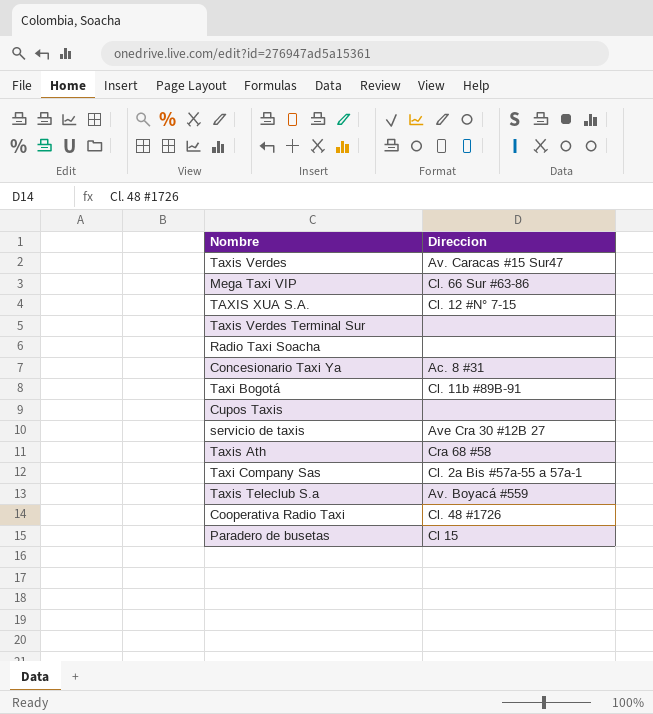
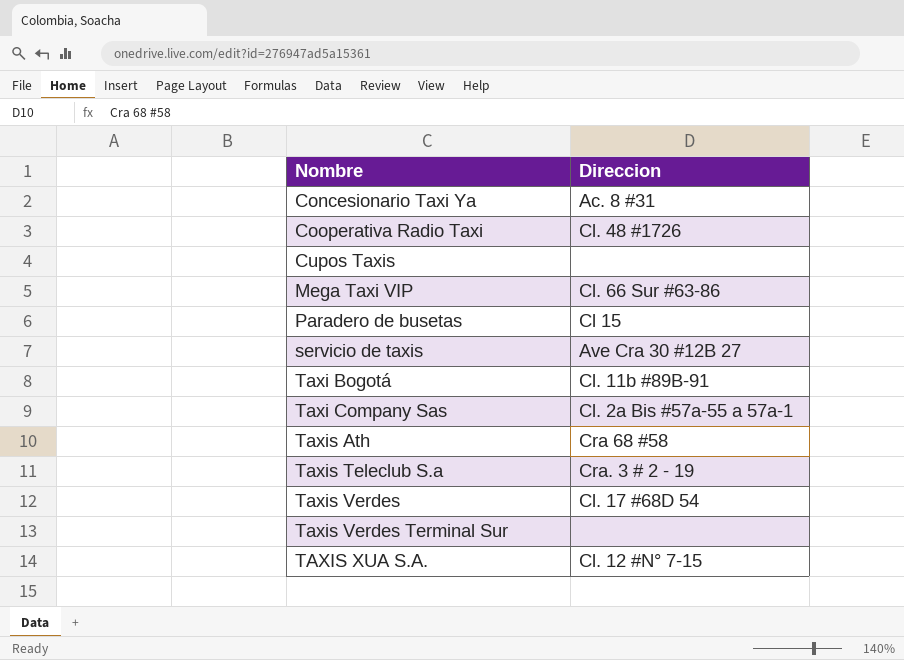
row order: none -> Nombre ascending
row Radio Taxi Soacha: none -> none
Taxis Teleclub S.a | Direccion: Av. Boyacá #559 -> Cra. 3 # 2 - 19
Taxis Verdes | Direccion: Av. Caracas #15 Sur47 -> Cl. 17 #68D 54

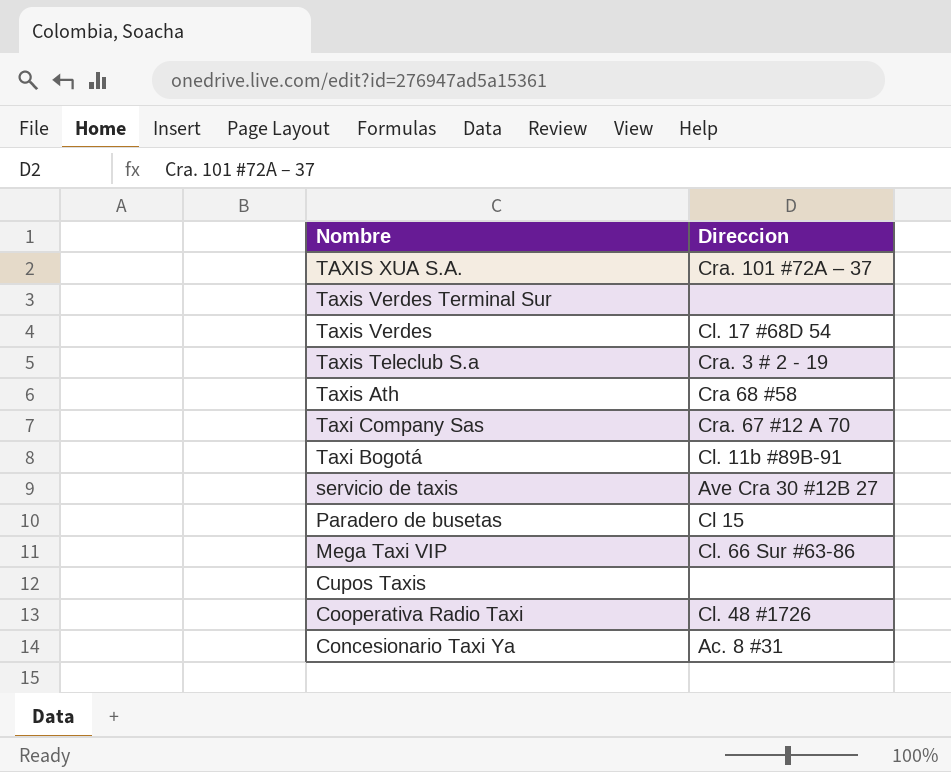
row order: Nombre ascending -> Nombre descending
TAXIS XUA S.A. | Direccion: Cl. 12 #N° 7-15 -> Cra. 101 #72A – 37
Taxi Company Sas | Direccion: Cl. 2a Bis #57a-55 a 57a-1 -> Cra. 67 #12 A 70

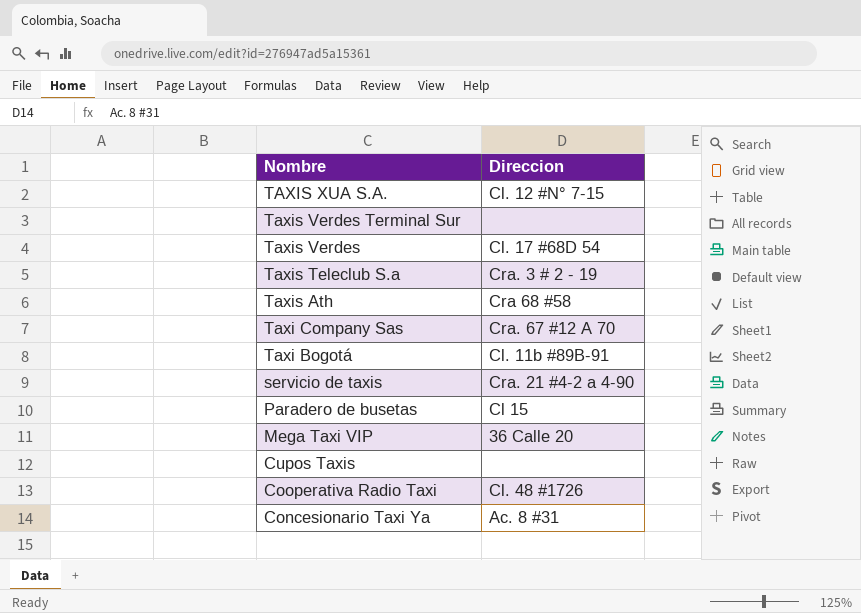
TAXIS XUA S.A. | Direccion: Cra. 101 #72A – 37 -> Cl. 12 #N° 7-15
servicio de taxis | Direccion: Ave Cra 30 #12B 27 -> Cra. 21 #4-2 a 4-90
Mega Taxi VIP | Direccion: Cl. 66 Sur #63-86 -> 36 Calle 20

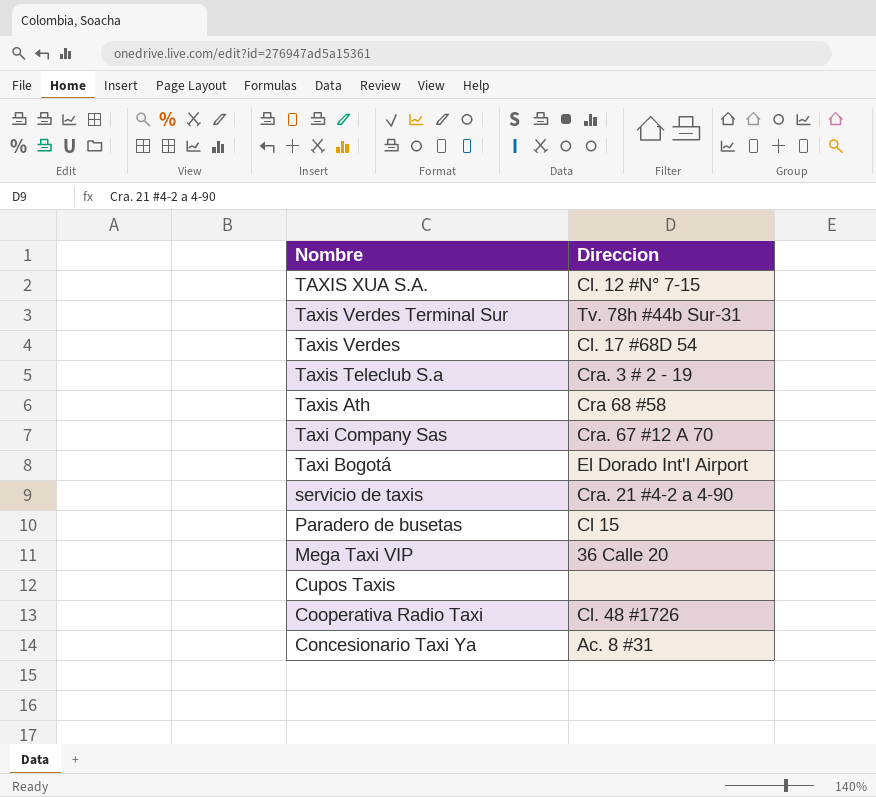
Taxis Verdes Terminal Sur | Direccion: none -> Tv. 78h #44b Sur-31
Taxi Bogotá | Direccion: Cl. 11b #89B-91 -> El Dorado Int'l Airport

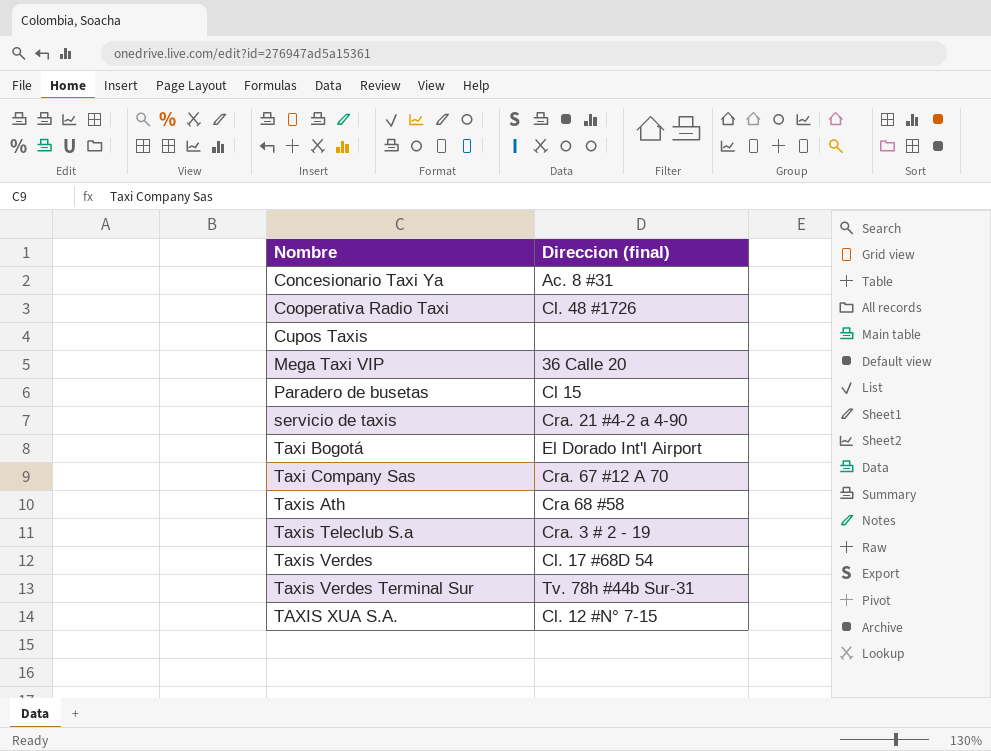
row order: Nombre descending -> Nombre ascending
column name: Direccion -> Direccion (final)

